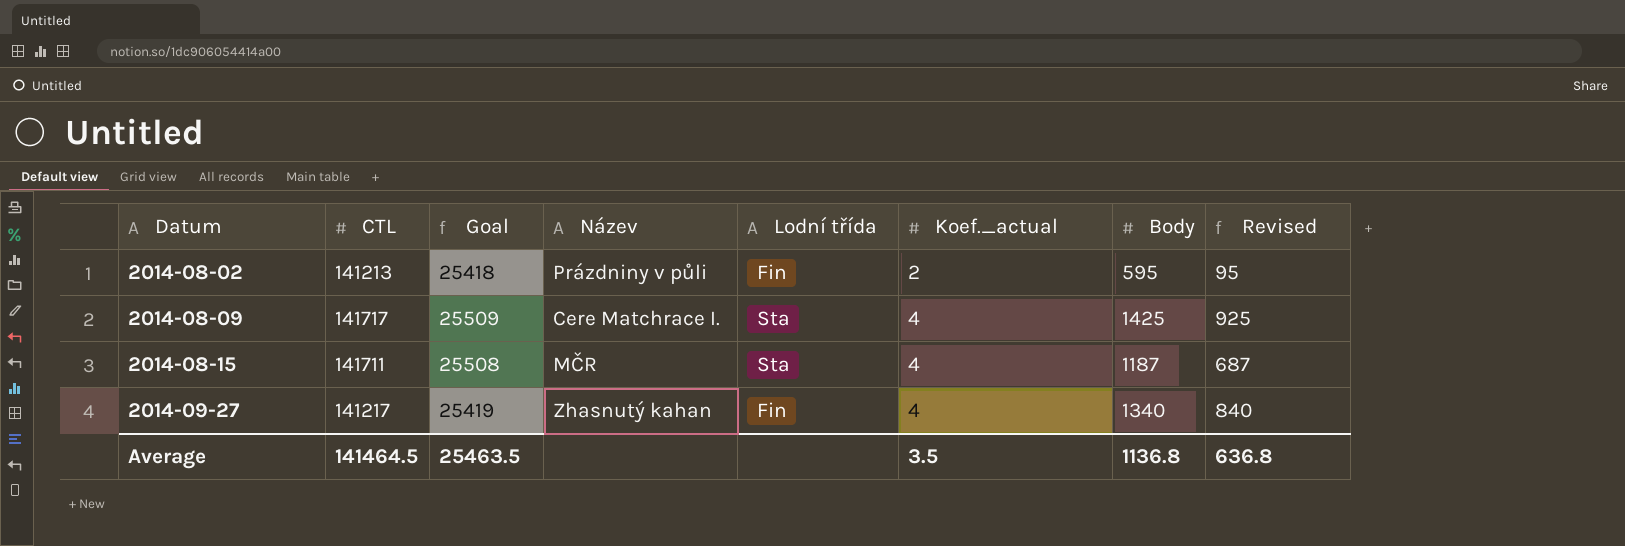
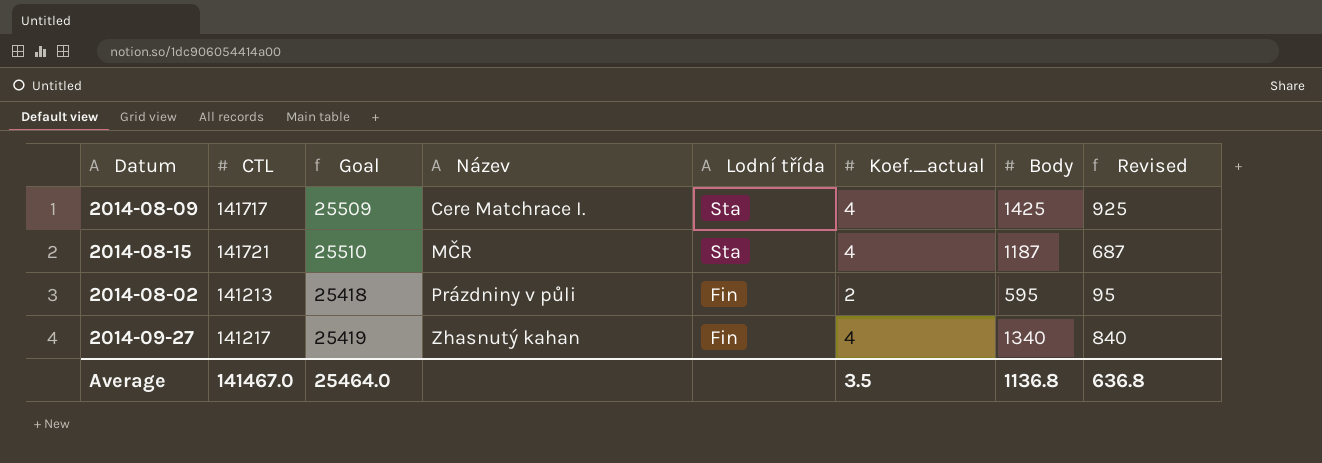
row order: Datum ascending -> Název ascending
2014-08-15 | CTL: 141711 -> 141721
2014-08-15 | Goal: 25508 -> 25510
Average | CTL: 141464.5 -> 141467.0
Average | Goal: 25463.5 -> 25464.0

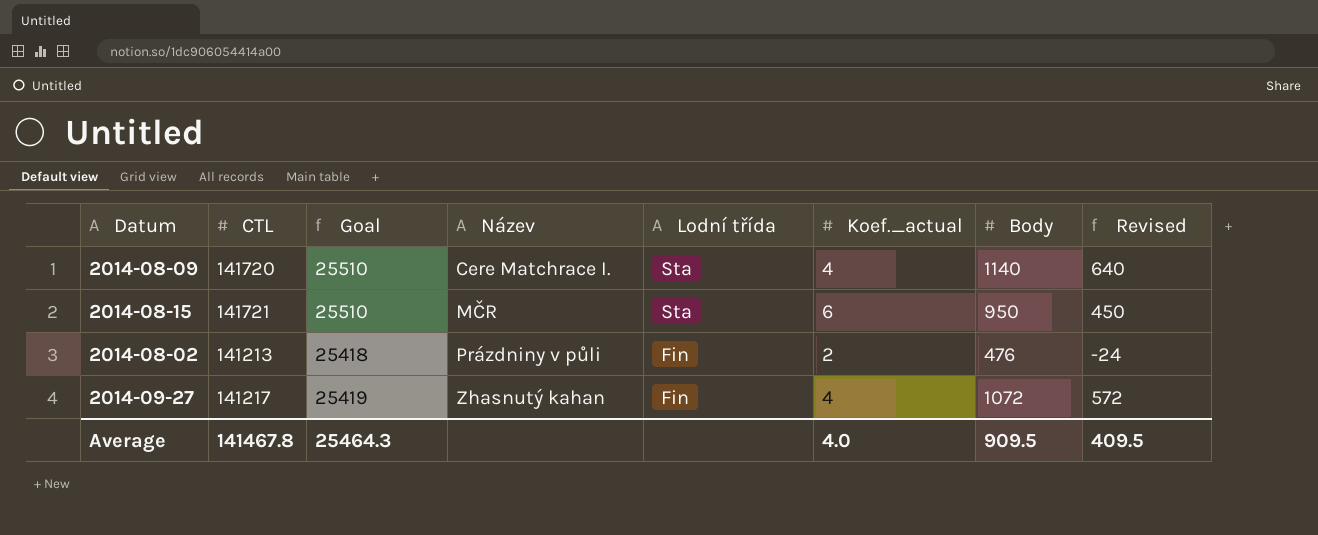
2014-08-09 | CTL: 141717 -> 141720
2014-08-09 | Goal: 25509 -> 25510
2014-08-09 | Body: 1425 -> 1140
2014-08-09 | Revised: 925 -> 640
2014-08-15 | Koef._actual: 4 -> 6
2014-08-15 | Body: 1187 -> 950
2014-08-15 | Revised: 687 -> 450
2014-08-02 | Body: 595 -> 476
2014-08-02 | Revised: 95 -> -24
2014-09-27 | Body: 1340 -> 1072
2014-09-27 | Revised: 840 -> 572
Average | CTL: 141467.0 -> 141467.8
Average | Goal: 25464.0 -> 25464.3
Average | Koef._actual: 3.5 -> 4.0
Average | Body: 1136.8 -> 909.5
Average | Revised: 636.8 -> 409.5

